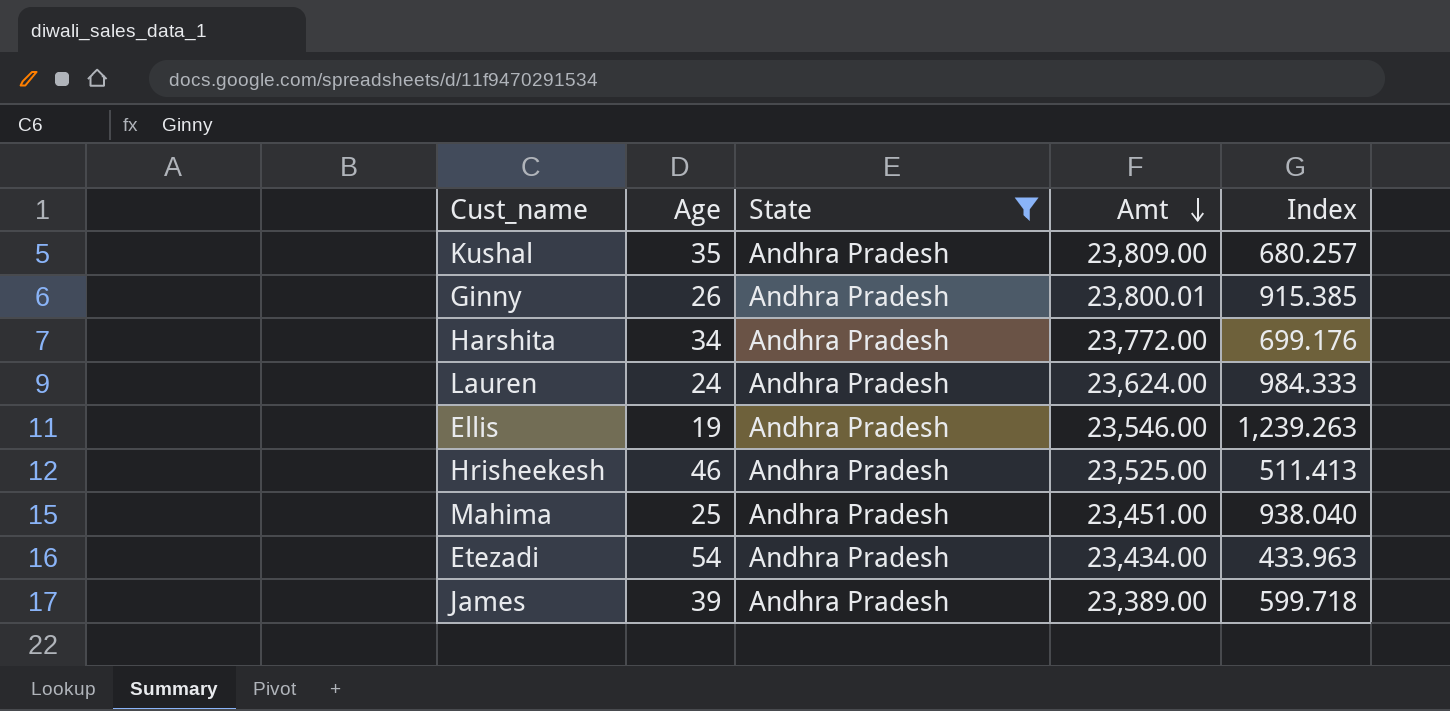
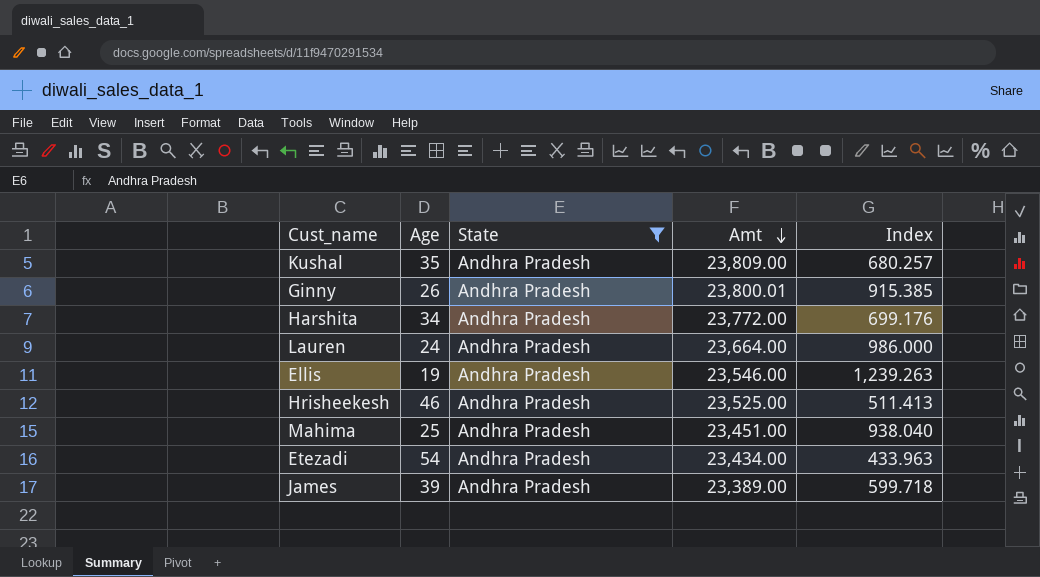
Lauren | Amt: 23,624.00 -> 23,664.00
Lauren | Index: 984.333 -> 986.000

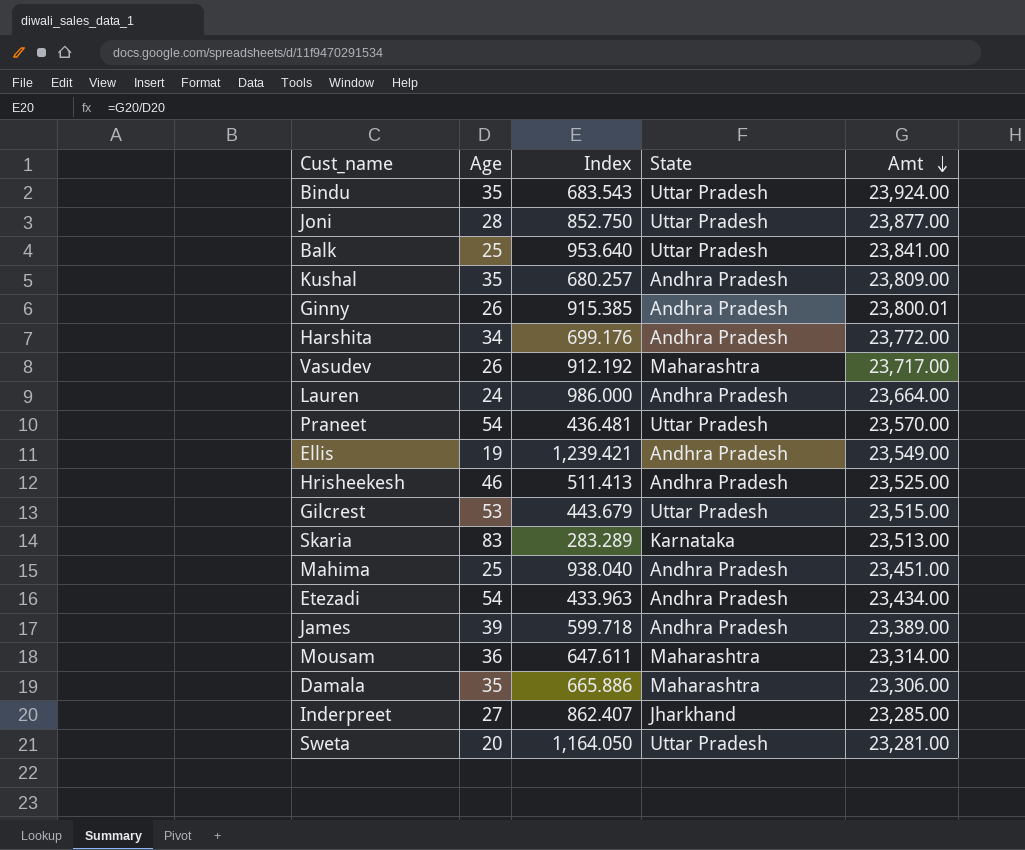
filter: State = Andhra Pradesh -> none
column Index | position: 5 -> 3
Ellis | Index: 1,239.263 -> 1,239.421
Ellis | Amt: 23,546.00 -> 23,549.00

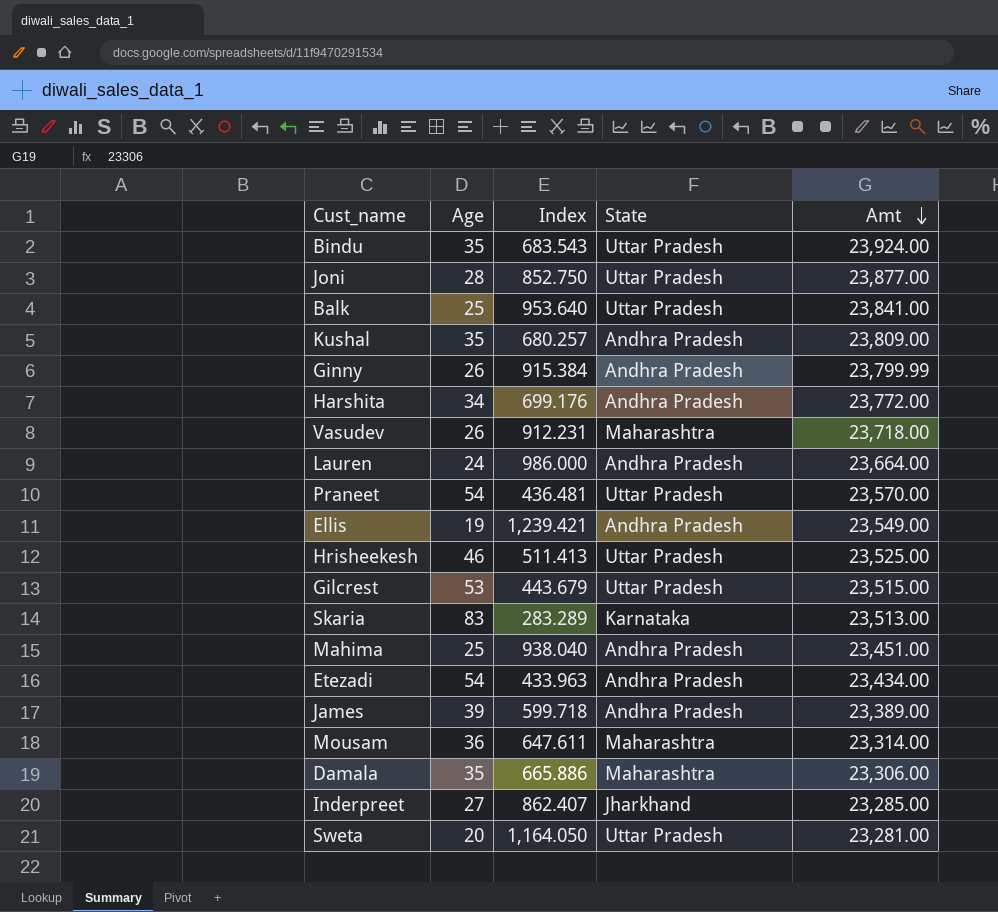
Ginny | Index: 915.385 -> 915.384
Ginny | Amt: 23,800.01 -> 23,799.99
Vasudev | Index: 912.192 -> 912.231
Vasudev | Amt: 23,717.00 -> 23,718.00
Hrisheekesh | State: Andhra Pradesh -> Uttar Pradesh

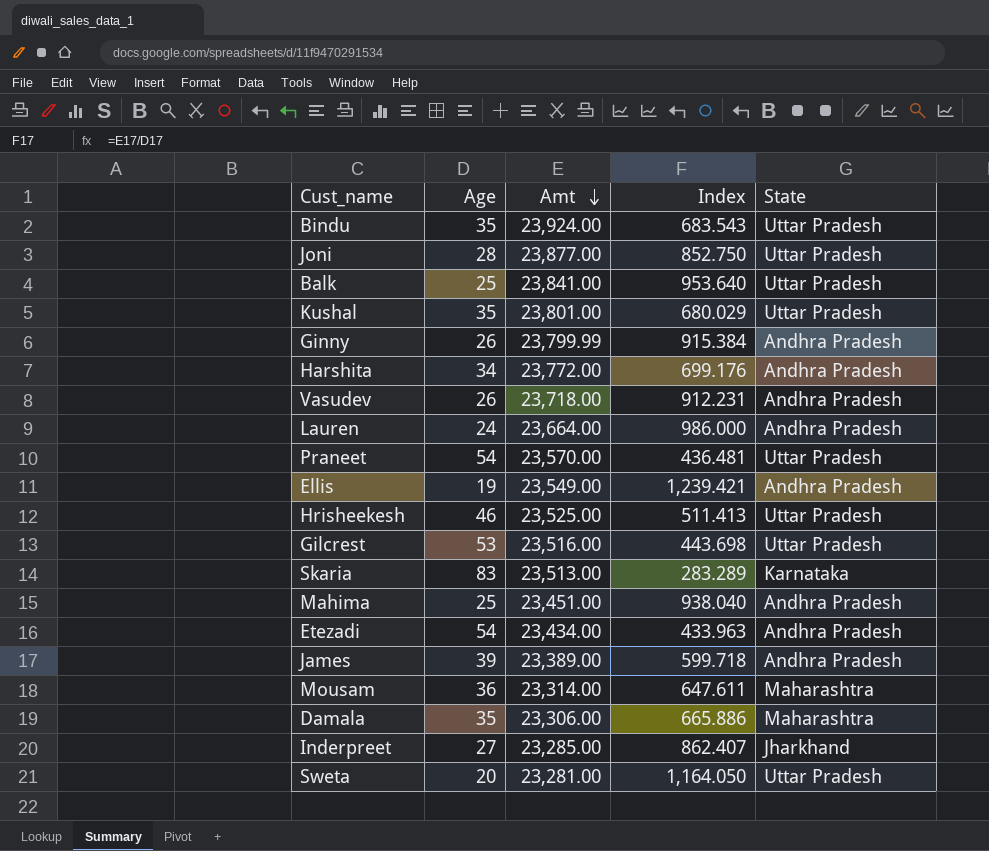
column Amt | position: 5 -> 3
Kushal | Amt: 23,809.00 -> 23,801.00
Kushal | Index: 680.257 -> 680.029
Kushal | State: Andhra Pradesh -> Uttar Pradesh
Vasudev | State: Maharashtra -> Andhra Pradesh
Gilcrest | Amt: 23,515.00 -> 23,516.00
Gilcrest | Index: 443.679 -> 443.698

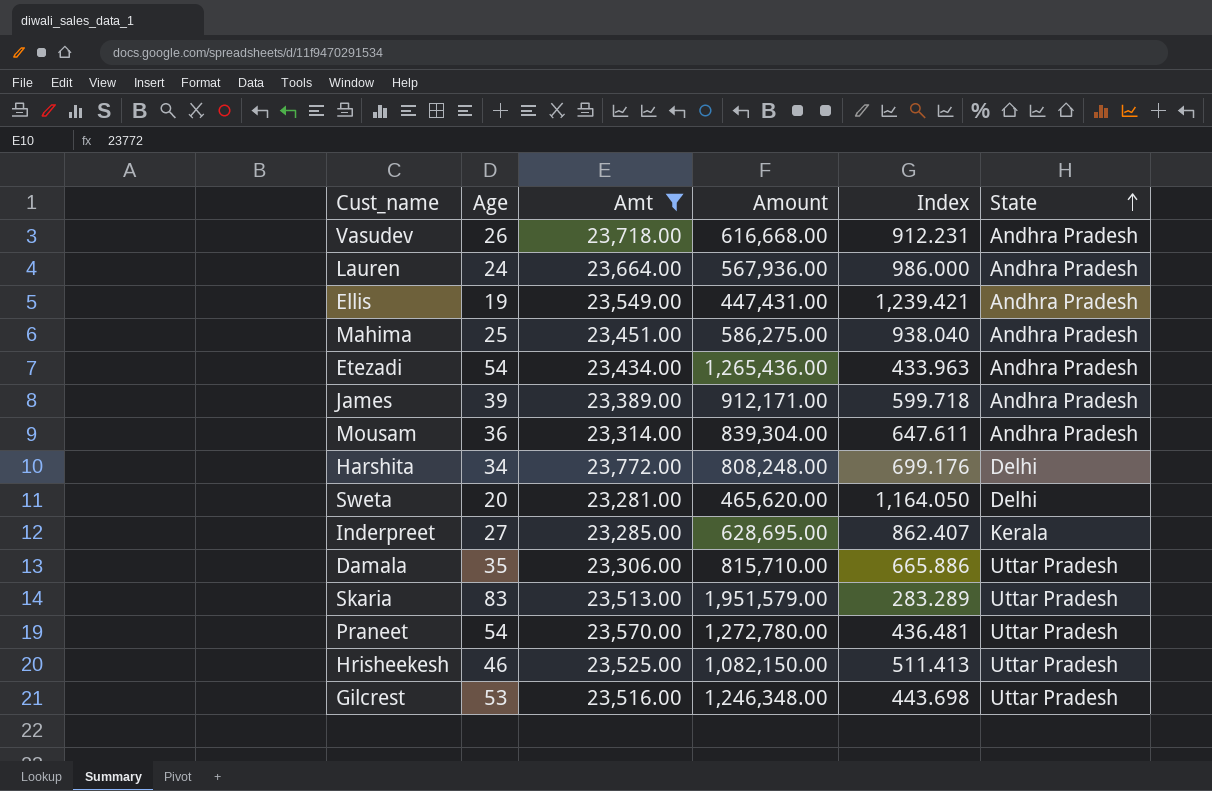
filter: none -> Amt <= 23,772.00
row order: Amt descending -> State ascending
column Amount | formula: none -> [Age] * [Amt]
Mousam | State: Maharashtra -> Andhra Pradesh
Harshita | State: Andhra Pradesh -> Delhi
Sweta | State: Uttar Pradesh -> Delhi
Inderpreet | State: Jharkhand -> Kerala
Damala | State: Maharashtra -> Uttar Pradesh
Skaria | State: Karnataka -> Uttar Pradesh

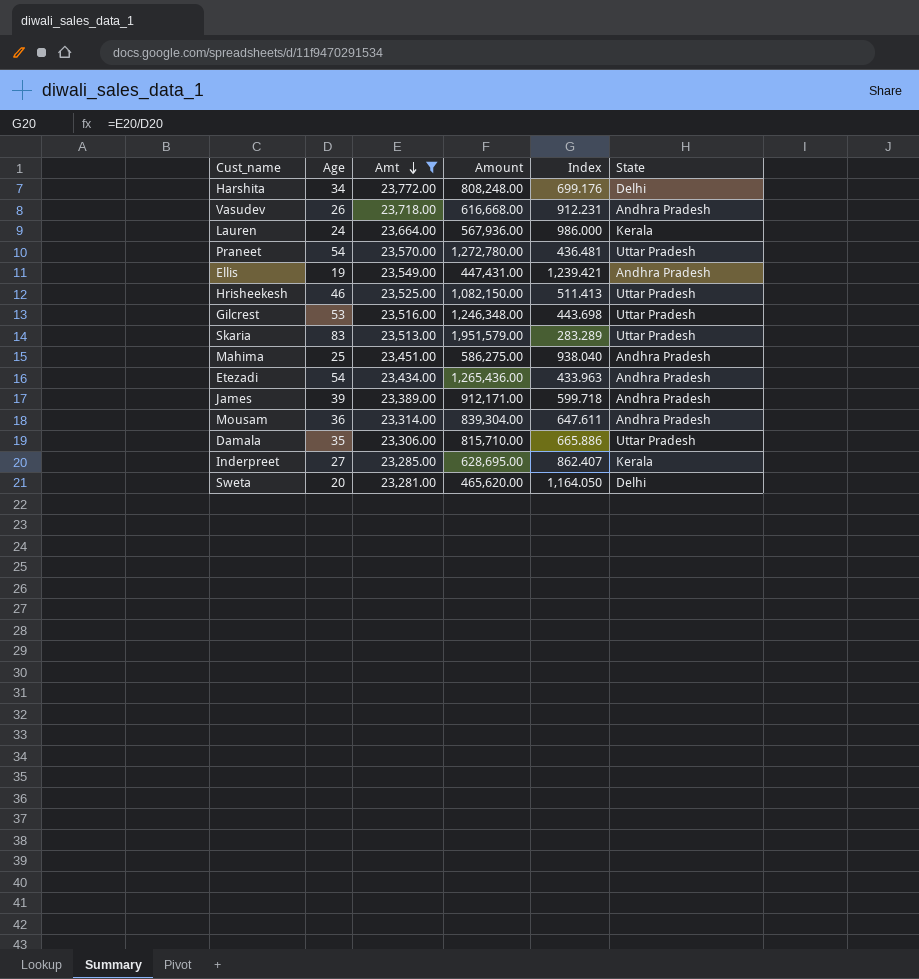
row order: State ascending -> Amt descending
Lauren | State: Andhra Pradesh -> Kerala

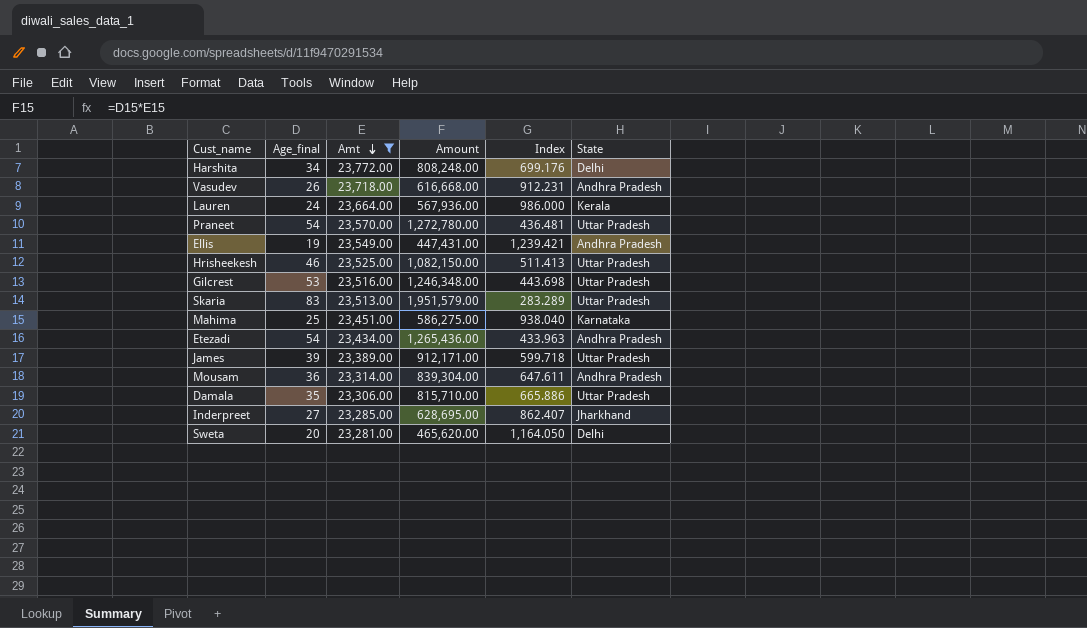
column name: Age -> Age_final
Mahima | State: Andhra Pradesh -> Karnataka
James | State: Andhra Pradesh -> Uttar Pradesh
Inderpreet | State: Kerala -> Jharkhand

